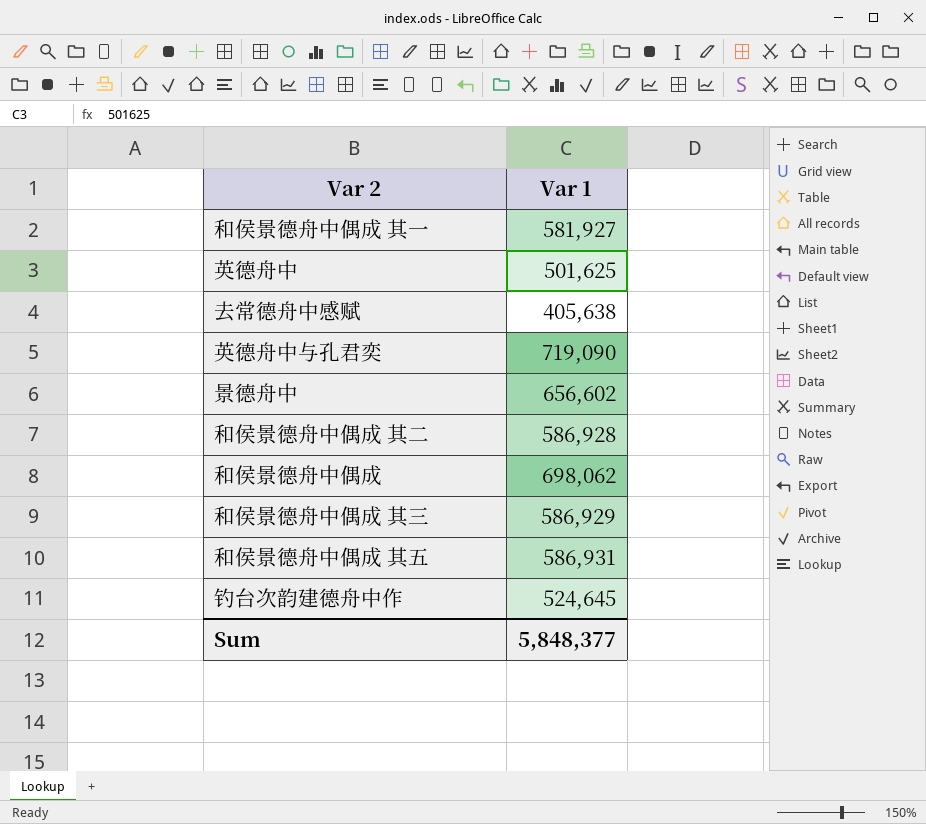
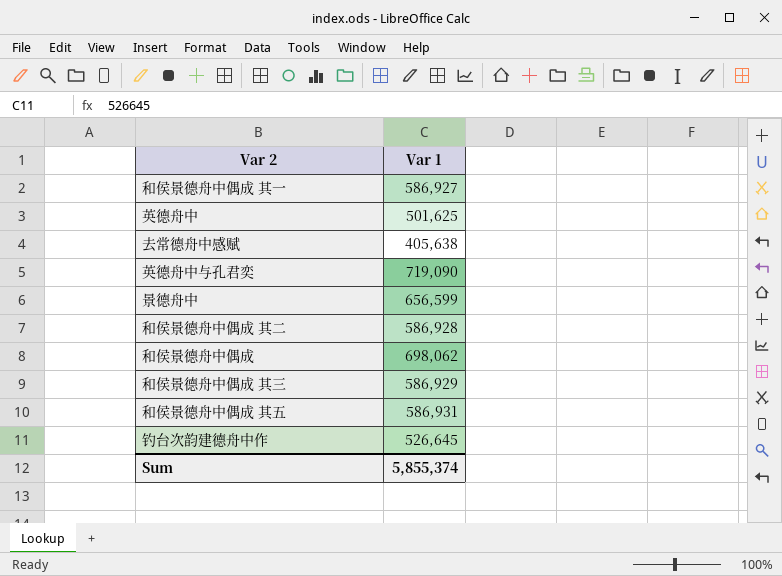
和侯景德舟中偶成 其一 | Var 1: 581,927 -> 586,927
景德舟中 | Var 1: 656,602 -> 656,599
钓台次韵建德舟中作 | Var 1: 524,645 -> 526,645
Sum | Var 1: 5,848,377 -> 5,855,374

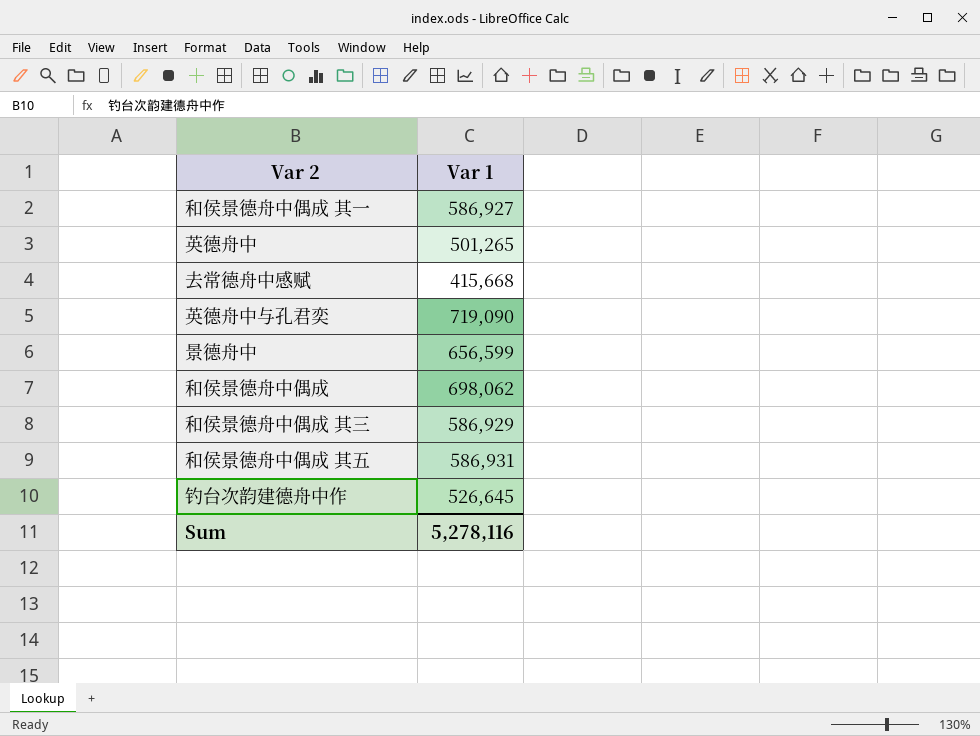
row 和侯景德舟中偶成 其二: 586,928 -> none
英德舟中 | Var 1: 501,625 -> 501,265
去常德舟中感赋 | Var 1: 405,638 -> 415,668
Sum | Var 1: 5,855,374 -> 5,278,116

